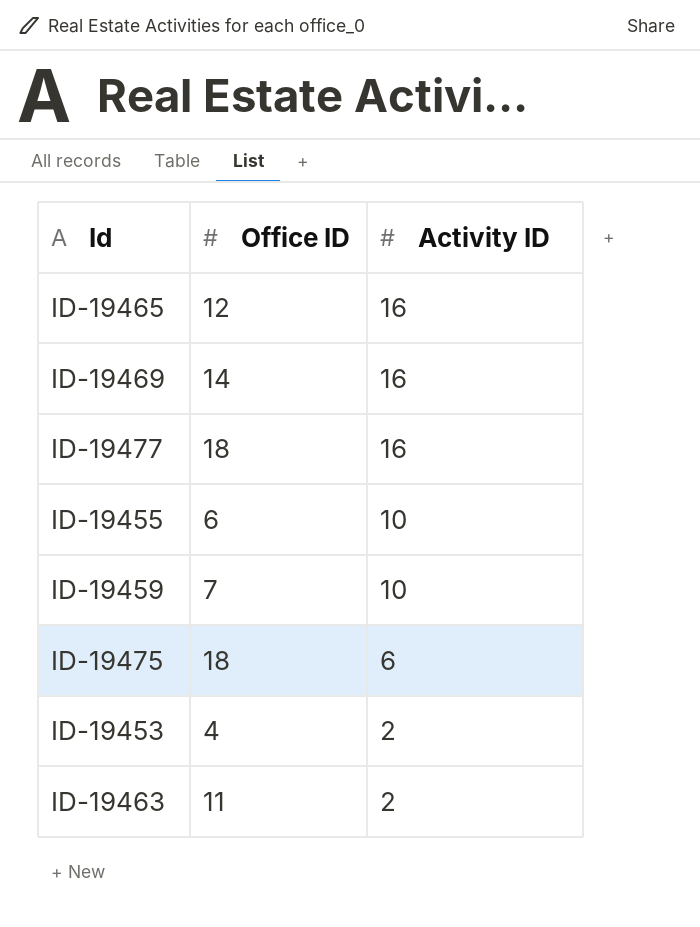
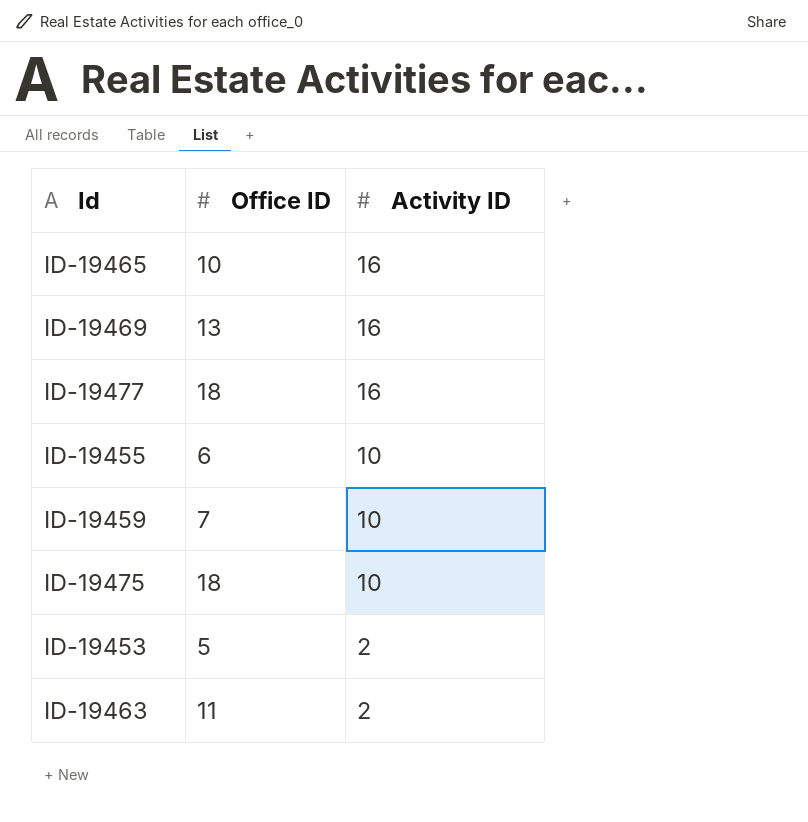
ID-19465 | Office ID: 12 -> 10
ID-19469 | Office ID: 14 -> 13
ID-19475 | Activity ID: 6 -> 10
ID-19453 | Office ID: 4 -> 5

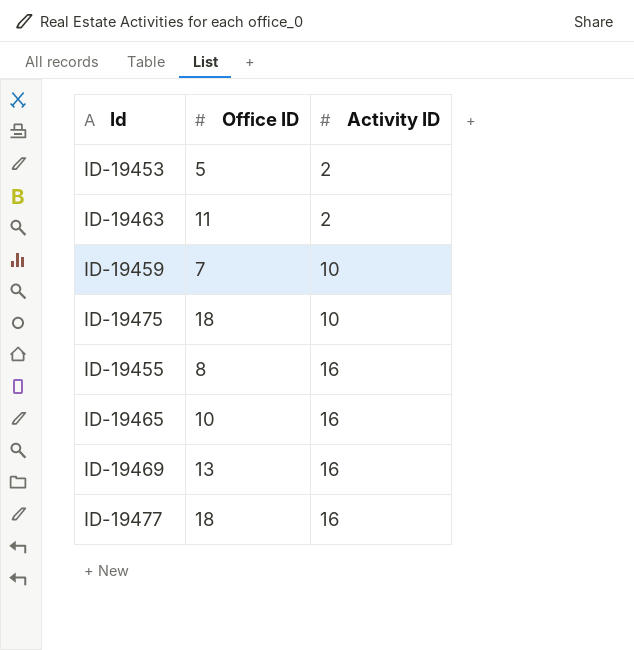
row order: Activity ID descending -> Activity ID ascending
ID-19455 | Office ID: 6 -> 8
ID-19455 | Activity ID: 10 -> 16

